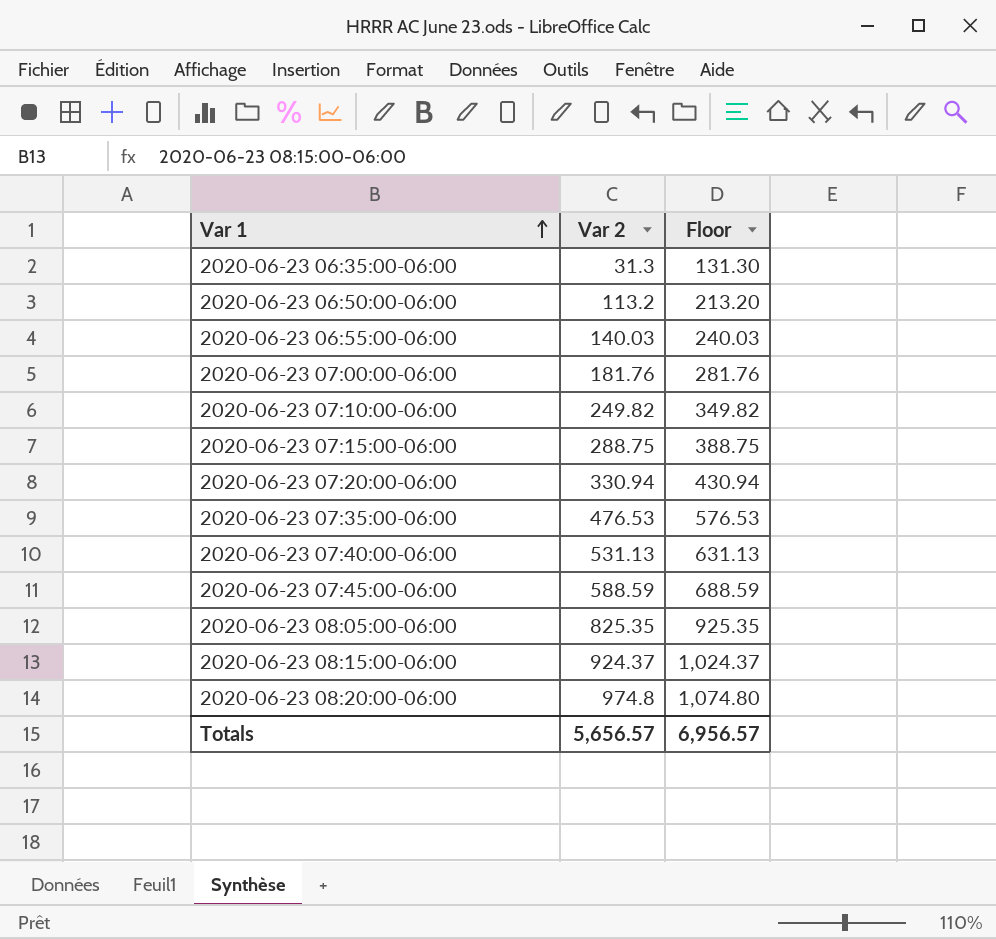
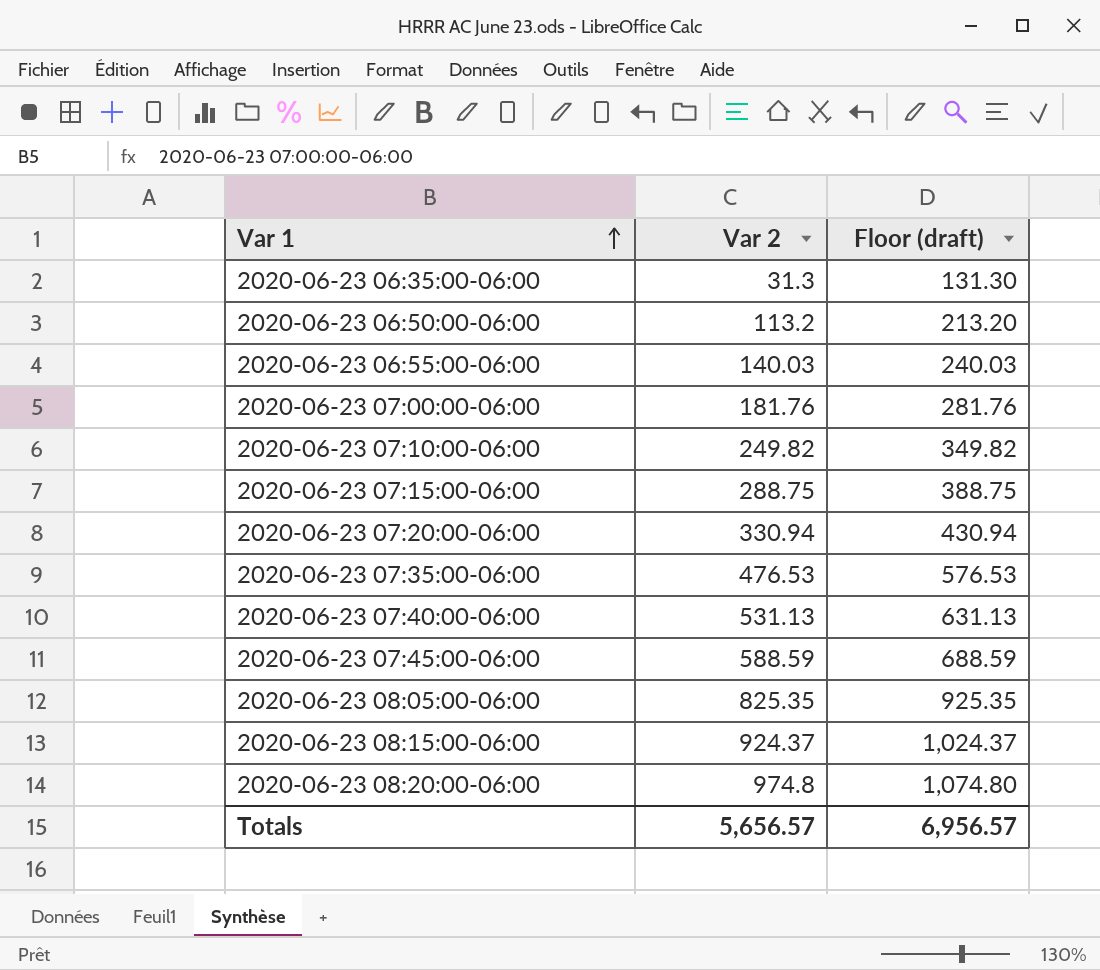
column name: Floor -> Floor (draft)

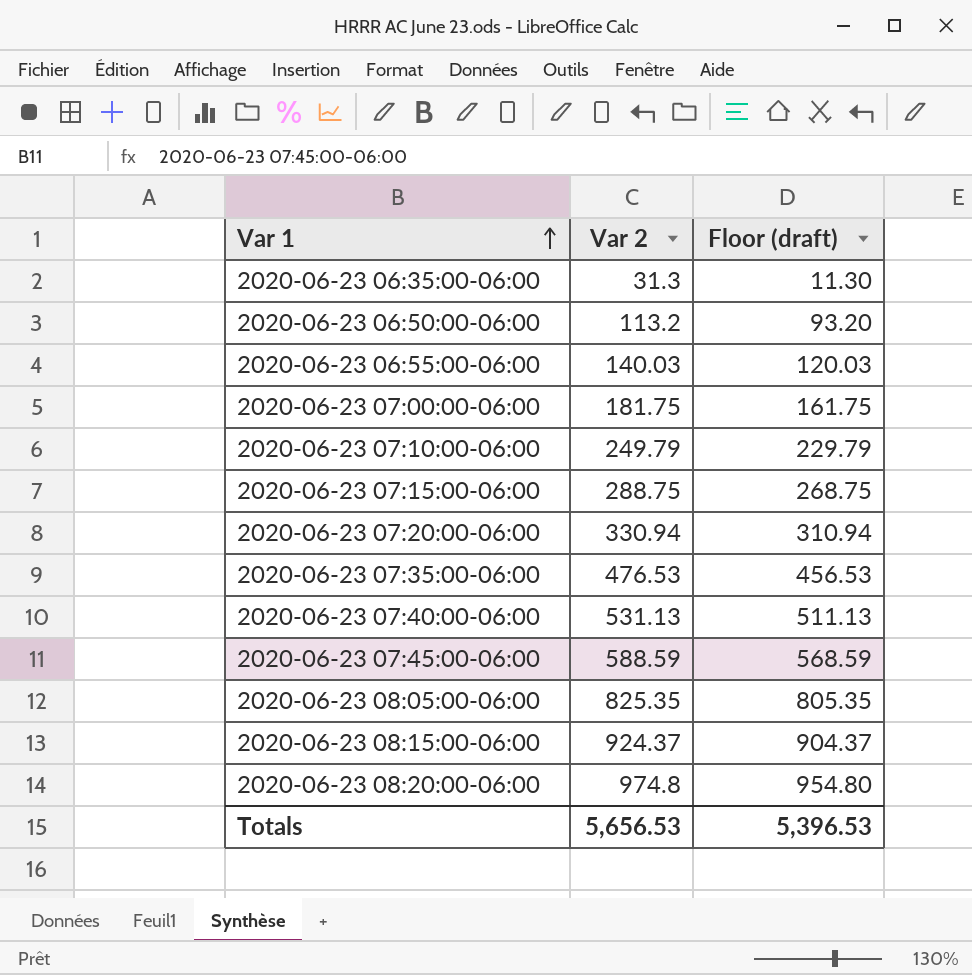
column Floor (draft) | formula: [Var 2] + 100 -> [Var 2] - 20
2020-06-23 07:00:00-06:00 | Var 2: 181.76 -> 181.75
2020-06-23 07:10:00-06:00 | Var 2: 249.82 -> 249.79
Totals | Var 2: 5,656.57 -> 5,656.53
Totals | Floor (draft): 6,956.57 -> 5,396.53

